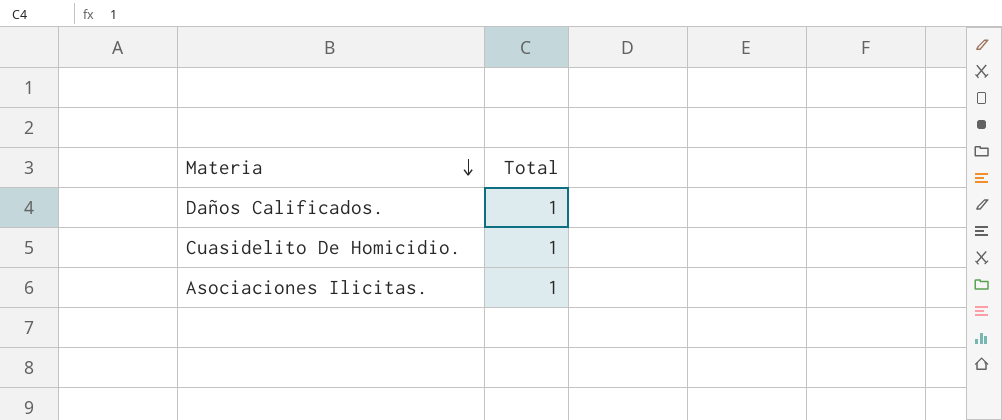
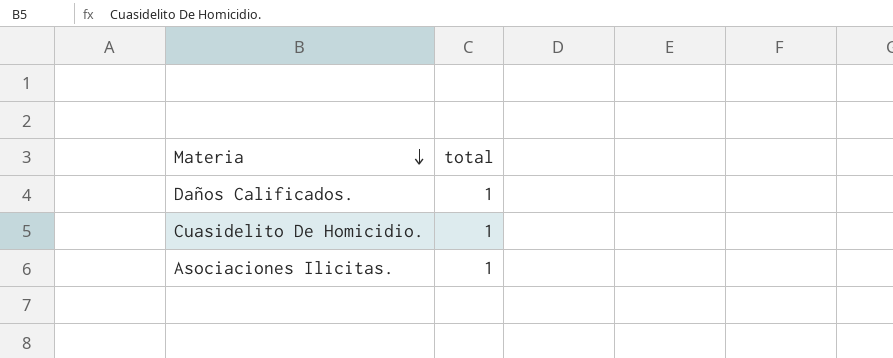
column name: Total -> total

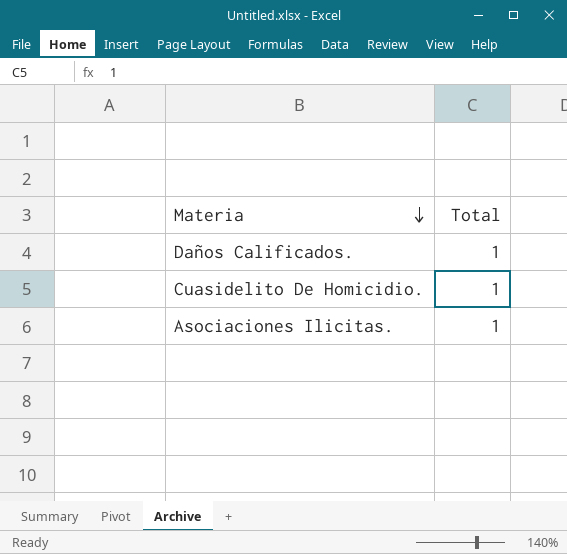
column name: total -> Total

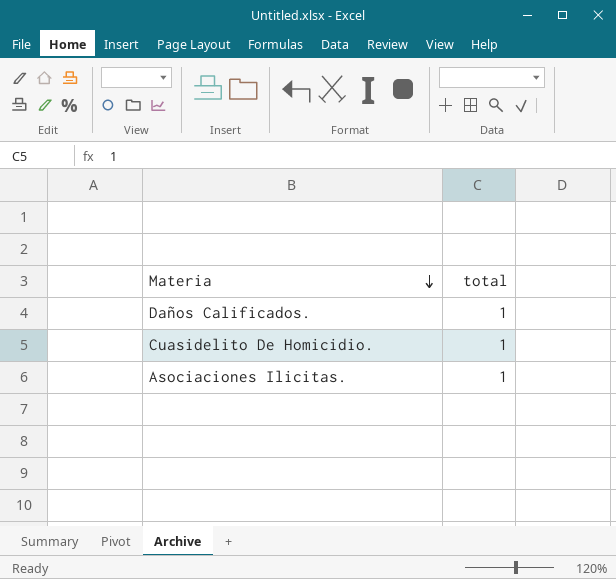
column name: Total -> total

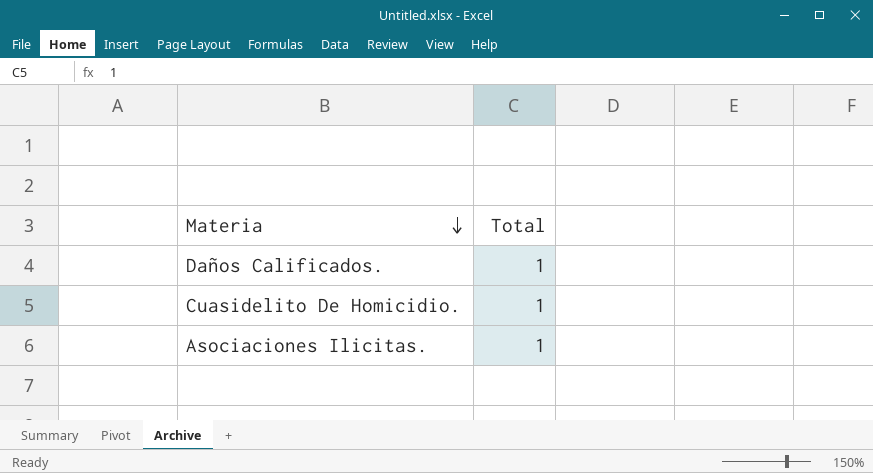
column name: total -> Total

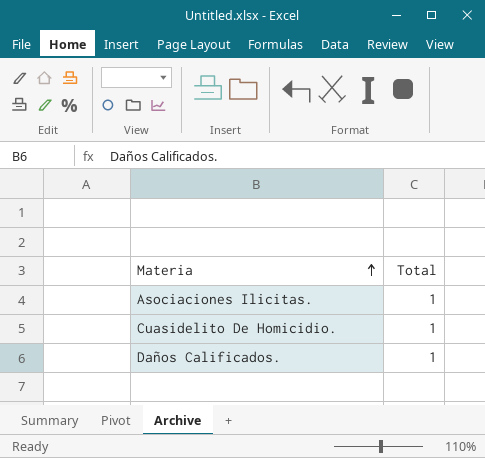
row order: Materia descending -> Materia ascending

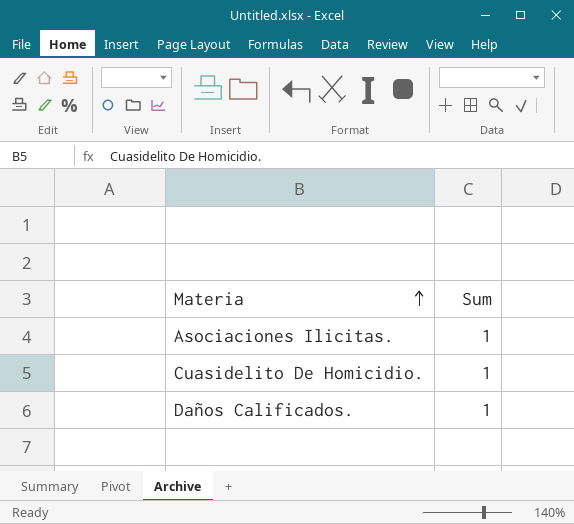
column name: Total -> Sum

